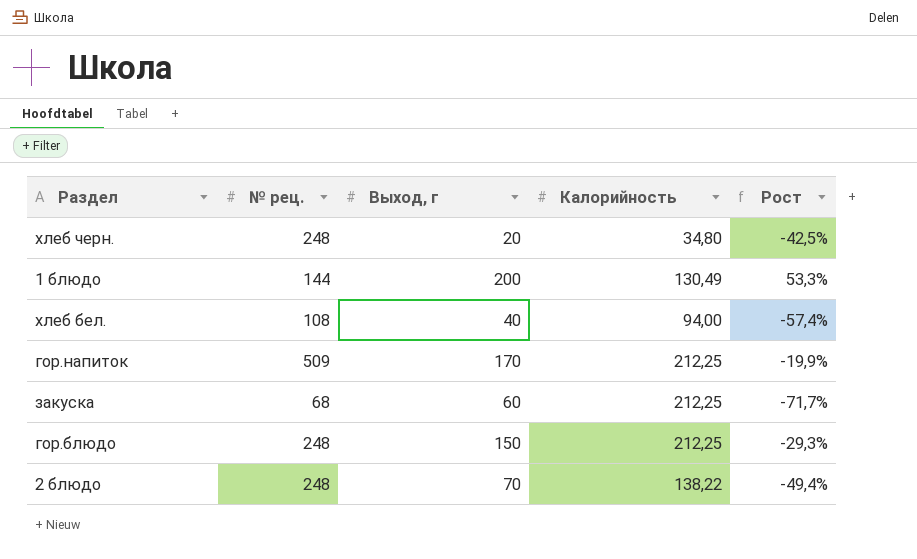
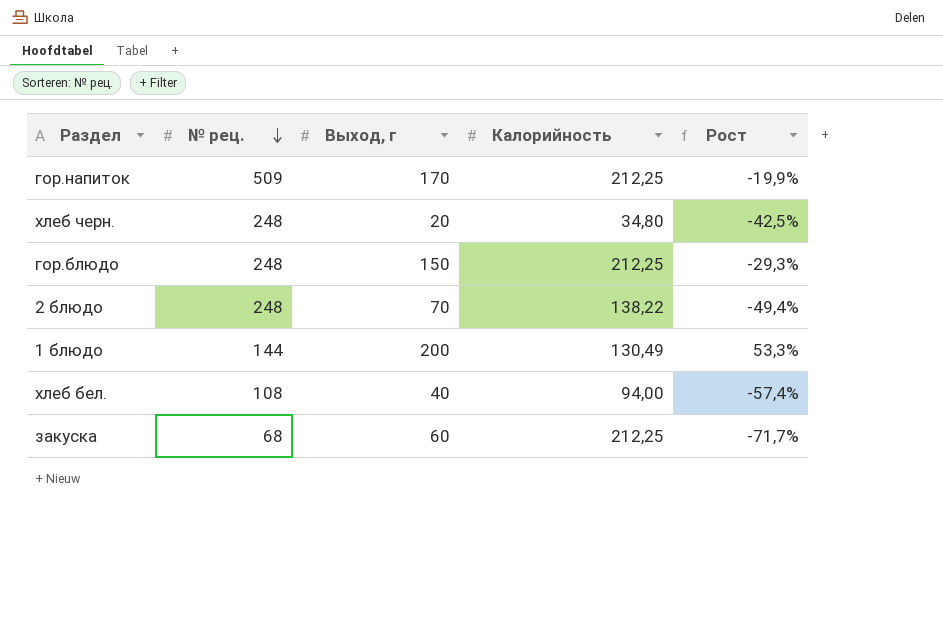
row order: none -> № рец. descending

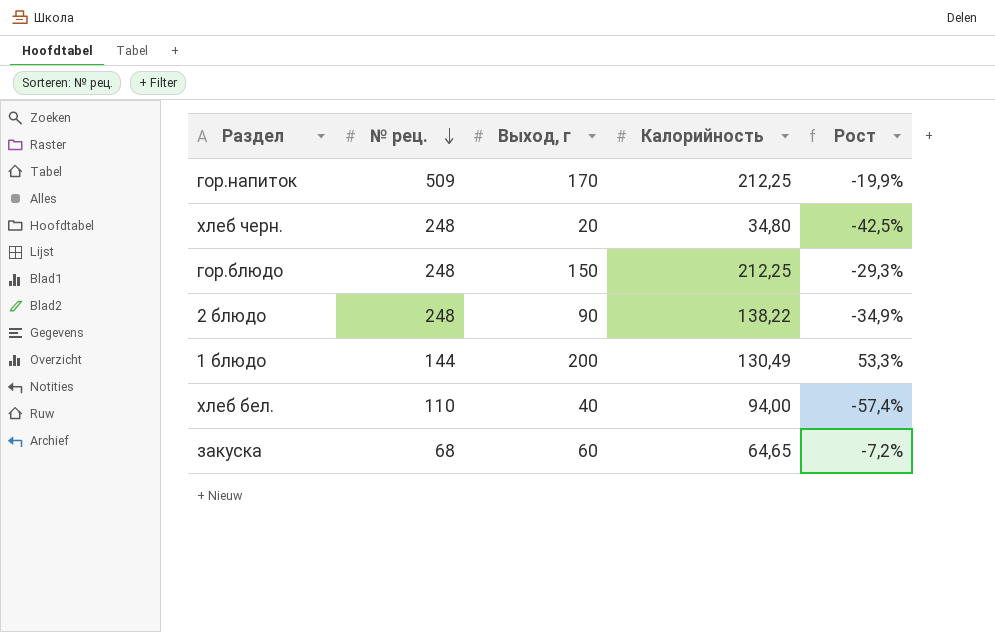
2 блюдо | Выход, г: 70 -> 90
2 блюдо | Рост: -49,4% -> -34,9%
хлеб бел. | № рец.: 108 -> 110
закуска | Калорийность: 212,25 -> 64,65
закуска | Рост: -71,7% -> -7,2%

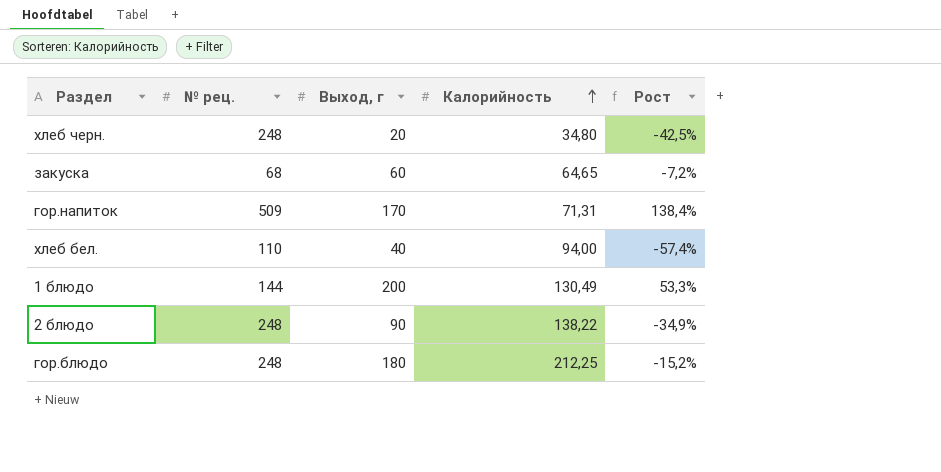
row order: № рец. descending -> Калорийность ascending
гор.напиток | Калорийность: 212,25 -> 71,31
гор.напиток | Рост: -19,9% -> 138,4%
гор.блюдо | Выход, г: 150 -> 180
гор.блюдо | Рост: -29,3% -> -15,2%

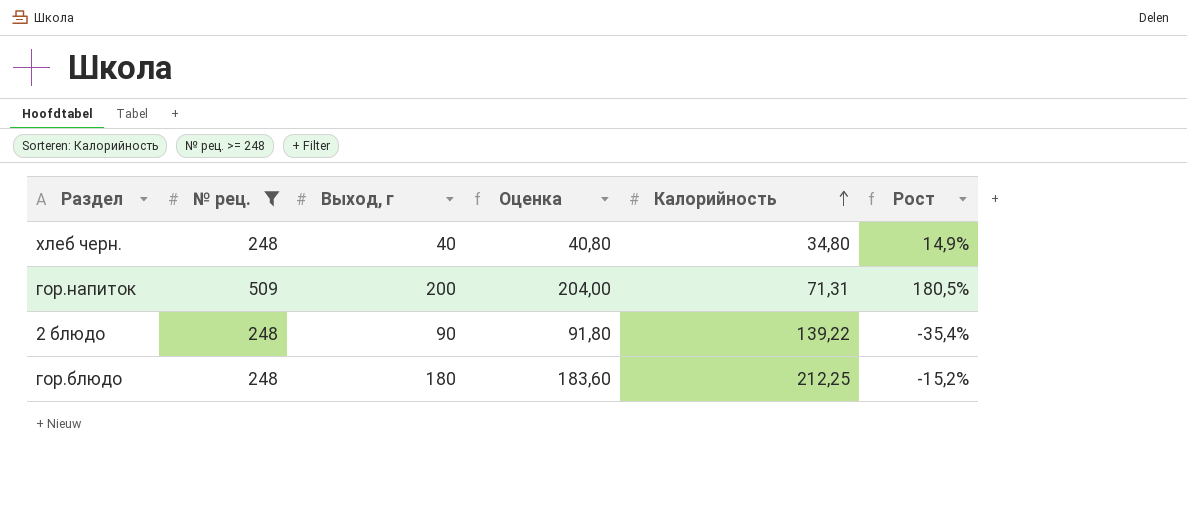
filter: none -> № рец. >= 248
column Оценка | formula: none -> [Выход, г] * 1,02
хлеб черн. | Выход, г: 20 -> 40
хлеб черн. | Рост: -42,5% -> 14,9%
гор.напиток | Выход, г: 170 -> 200
гор.напиток | Рост: 138,4% -> 180,5%
2 блюдо | Калорийность: 138,22 -> 139,22
2 блюдо | Рост: -34,9% -> -35,4%

